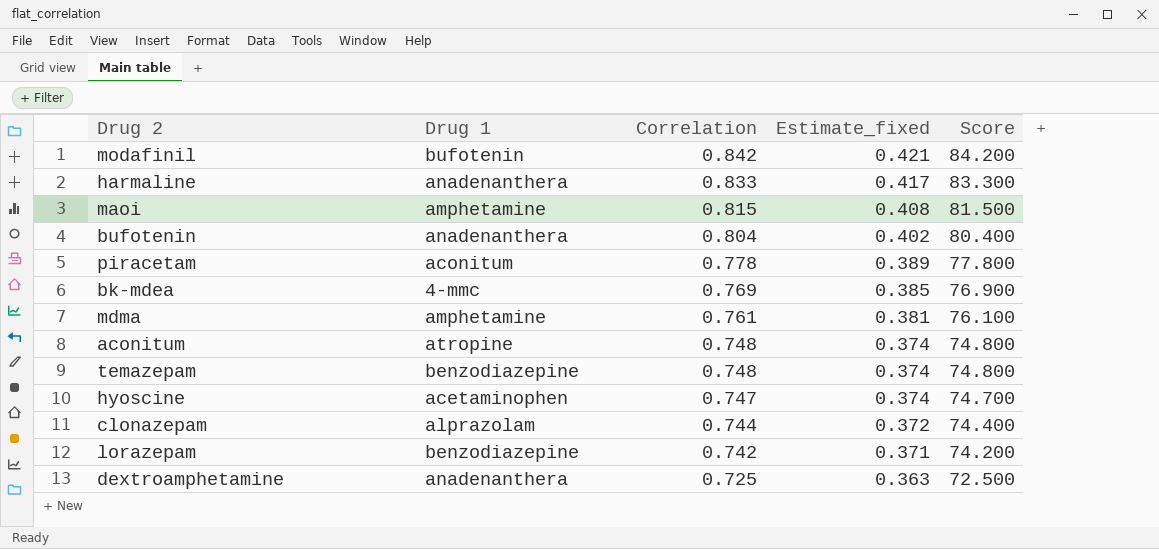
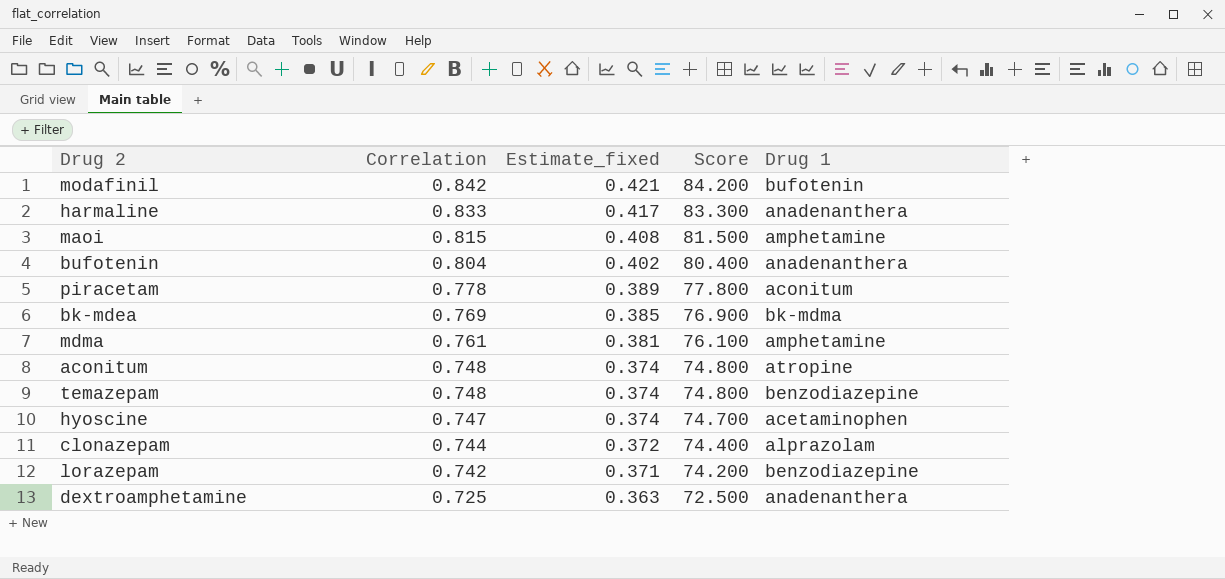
column Drug 1 | position: 2 -> 5
bk-mdea | Drug 1: 4-mmc -> bk-mdma

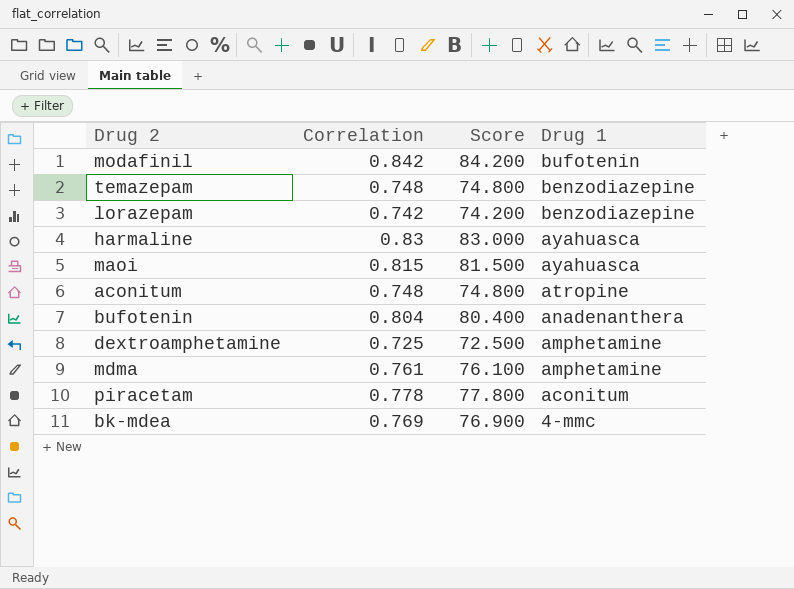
row order: Correlation descending -> Drug 1 descending
column Estimate_fixed | formula: [Correlation] * 0.5 -> none
row hyoscine: 0.747 | 0.374 | 74.700 | acetaminophen -> none
row clonazepam: 0.744 | 0.372 | 74.400 | alprazolam -> none
harmaline | Correlation: 0.833 -> 0.83
harmaline | Score: 83.300 -> 83.000
harmaline | Drug 1: anadenanthera -> ayahuasca
maoi | Drug 1: amphetamine -> ayahuasca
dextroamphetamine | Drug 1: anadenanthera -> amphetamine
bk-mdea | Drug 1: bk-mdma -> 4-mmc

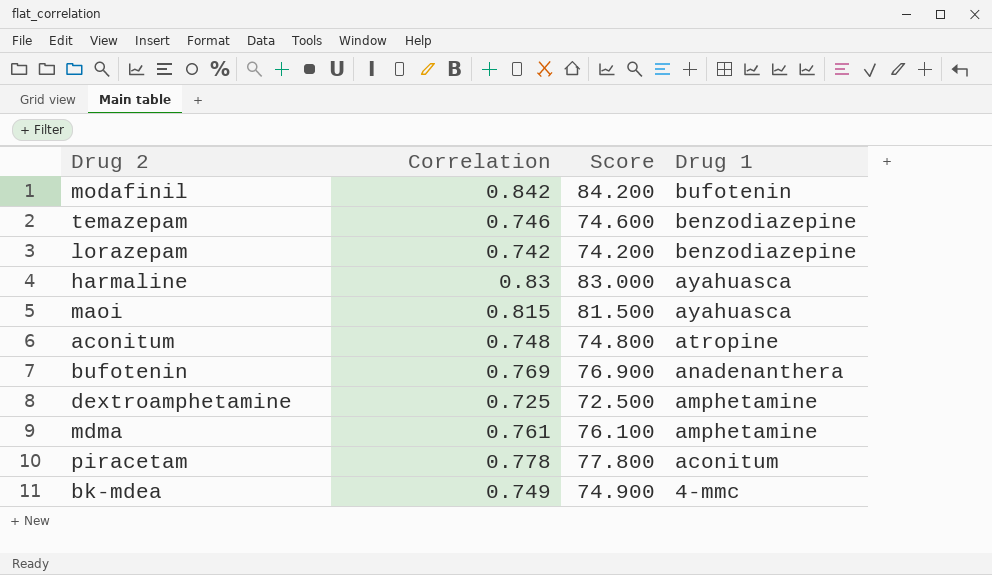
temazepam | Correlation: 0.748 -> 0.746
temazepam | Score: 74.800 -> 74.600
bufotenin | Correlation: 0.804 -> 0.769
bufotenin | Score: 80.400 -> 76.900
bk-mdea | Correlation: 0.769 -> 0.749
bk-mdea | Score: 76.900 -> 74.900

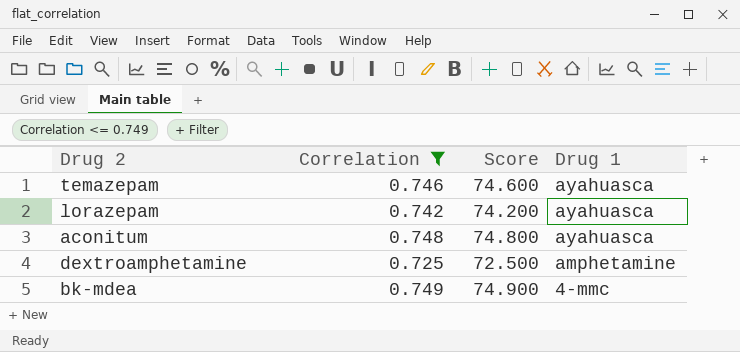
filter: none -> Correlation <= 0.749
temazepam | Drug 1: benzodiazepine -> ayahuasca
lorazepam | Drug 1: benzodiazepine -> ayahuasca
aconitum | Drug 1: atropine -> ayahuasca

